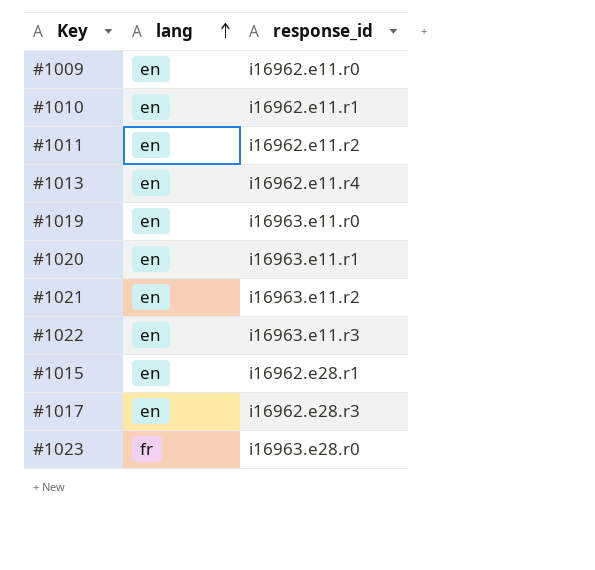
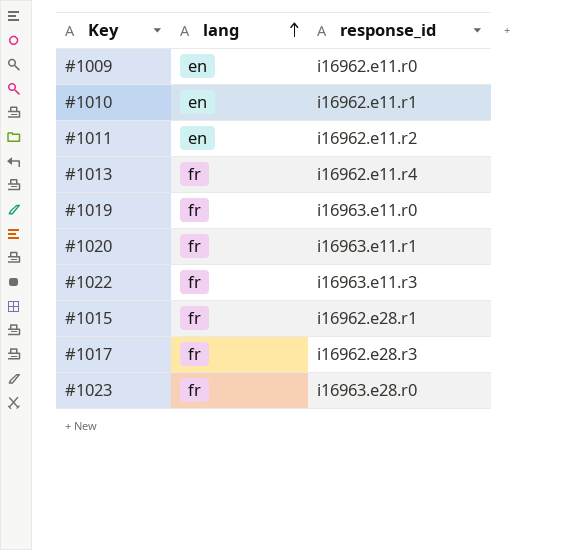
row #1021: en | i16963.e11.r2 -> none
#1013 | lang: en -> fr
#1019 | lang: en -> fr
#1020 | lang: en -> fr
#1022 | lang: en -> fr
#1015 | lang: en -> fr
#1017 | lang: en -> fr

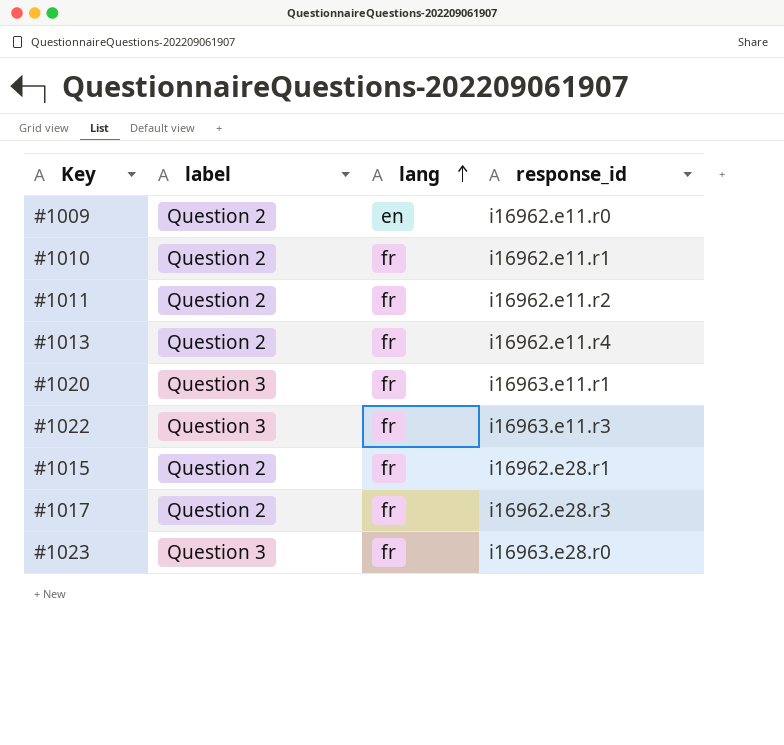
column label | position: none -> 2
row #1019: fr | i16963.e11.r0 -> none
#1010 | lang: en -> fr
#1011 | lang: en -> fr

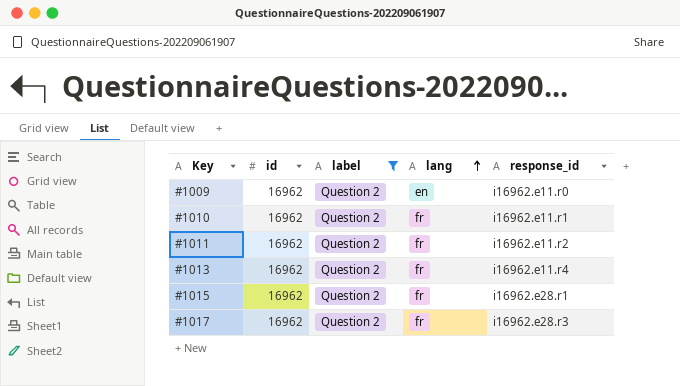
filter: none -> label = Question 2
column id | position: none -> 2

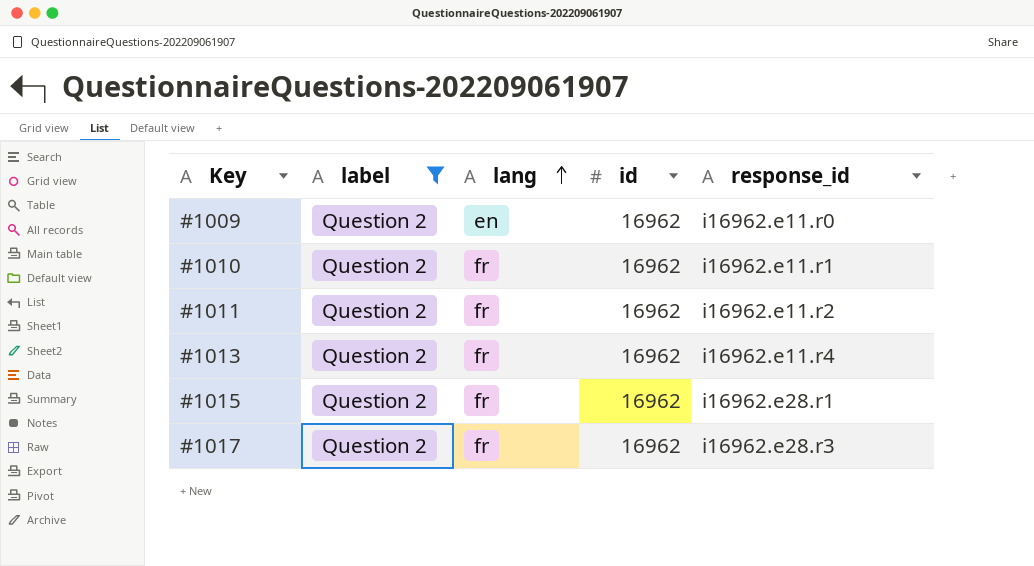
column id | position: 2 -> 4

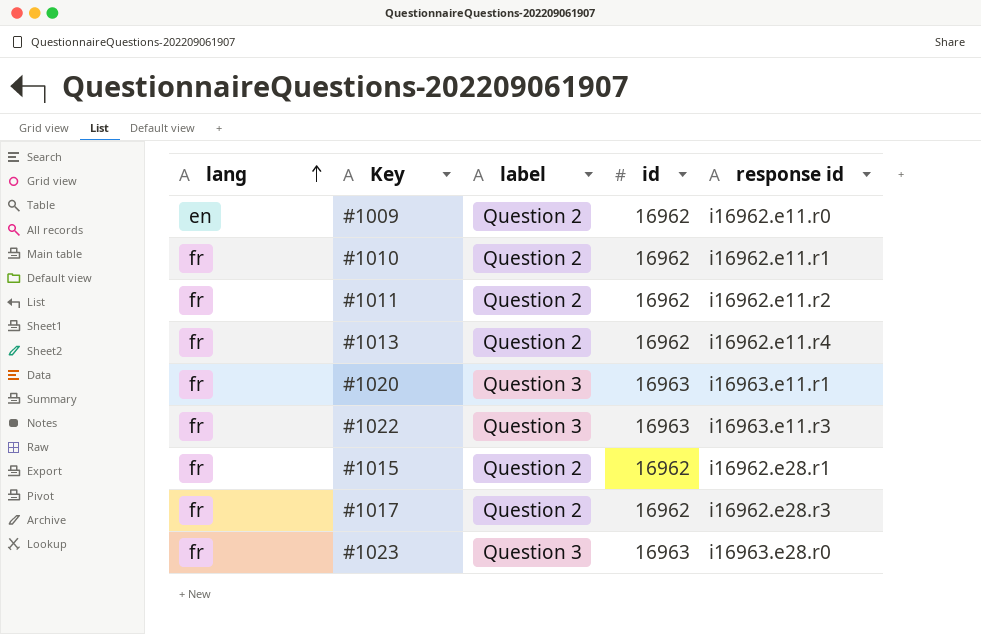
filter: label = Question 2 -> none
column lang | position: 3 -> 1
column name: response_id -> response id

